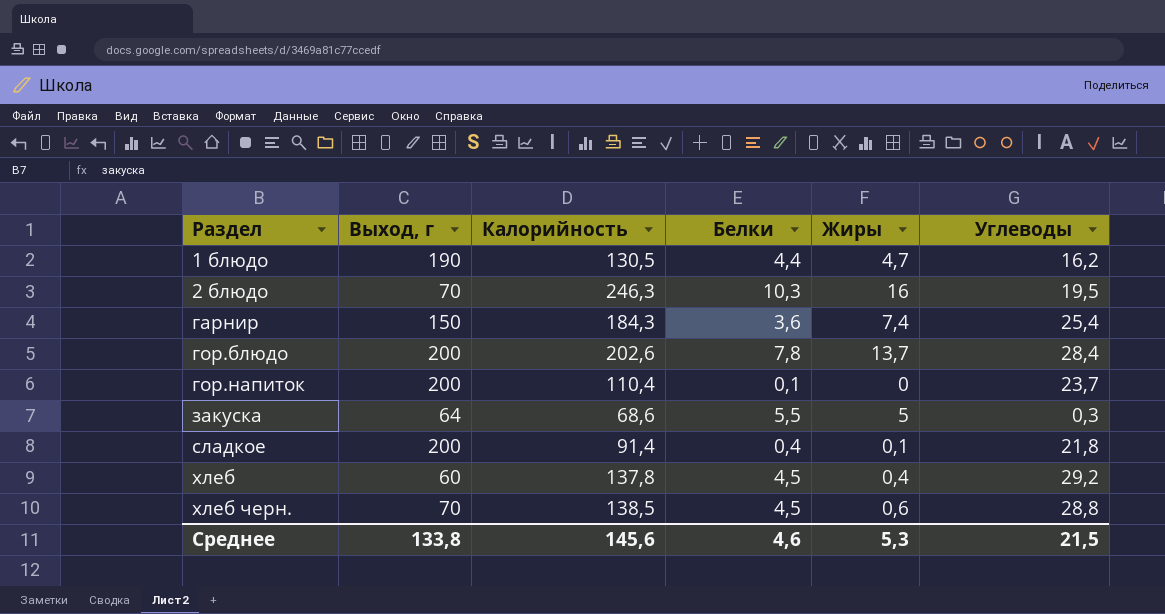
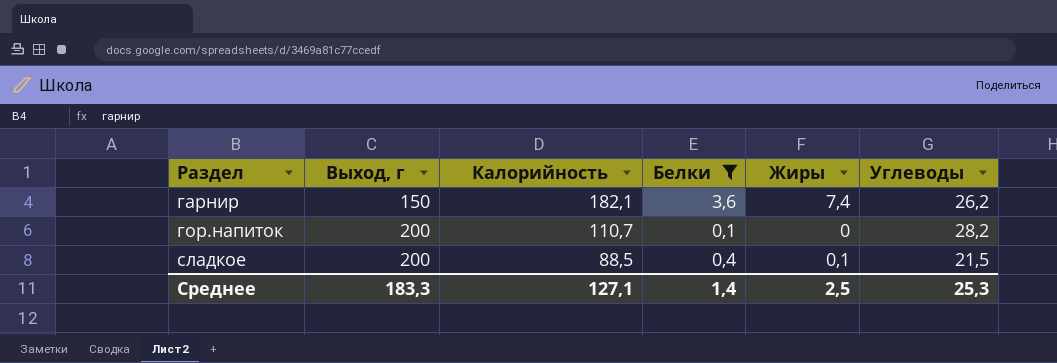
filter: none -> Белки <= 3,6
гарнир | Калорийность: 184,3 -> 182,1
гарнир | Углеводы: 25,4 -> 26,2
гор.напиток | Калорийность: 110,4 -> 110,7
гор.напиток | Углеводы: 23,7 -> 28,2
сладкое | Калорийность: 91,4 -> 88,5
сладкое | Углеводы: 21,8 -> 21,5
Среднее | Выход, г: 133,8 -> 183,3
Среднее | Калорийность: 145,6 -> 127,1
Среднее | Белки: 4,6 -> 1,4
Среднее | Жиры: 5,3 -> 2,5
Среднее | Углеводы: 21,5 -> 25,3

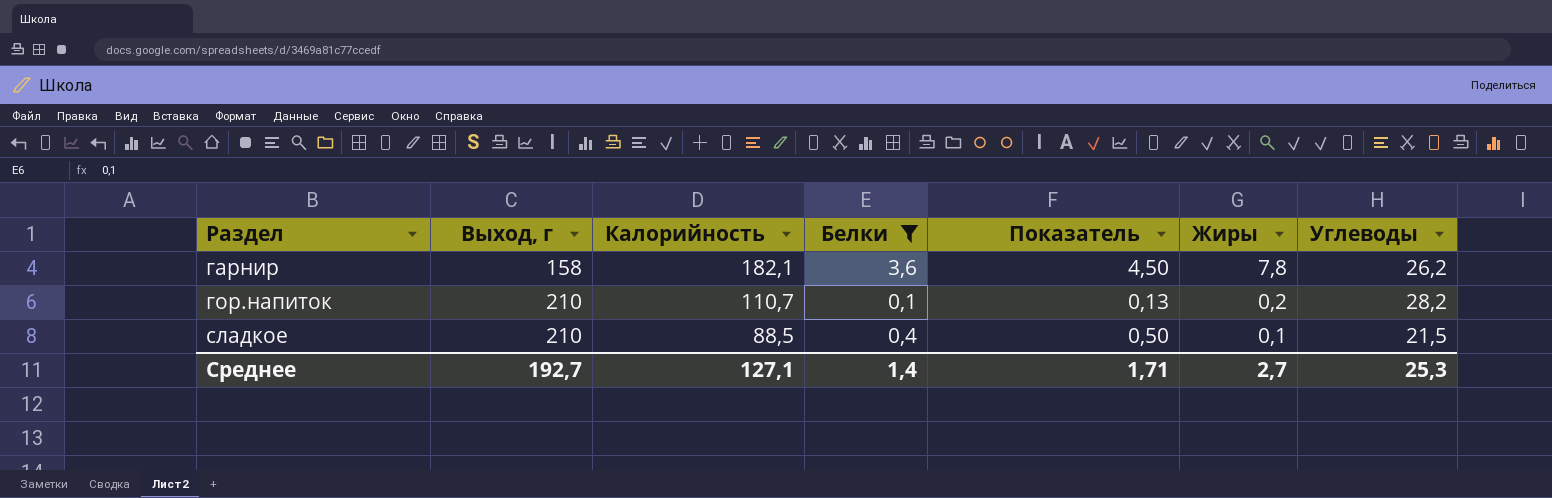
column Показатель | formula: none -> [Белки] * 1,25
гарнир | Выход, г: 150 -> 158
гарнир | Жиры: 7,4 -> 7,8
гор.напиток | Выход, г: 200 -> 210
гор.напиток | Жиры: 0 -> 0,2
сладкое | Выход, г: 200 -> 210
Среднее | Выход, г: 183,3 -> 192,7
Среднее | Жиры: 2,5 -> 2,7

